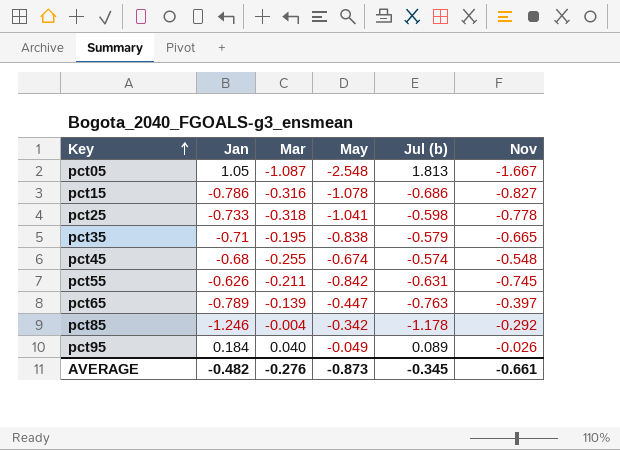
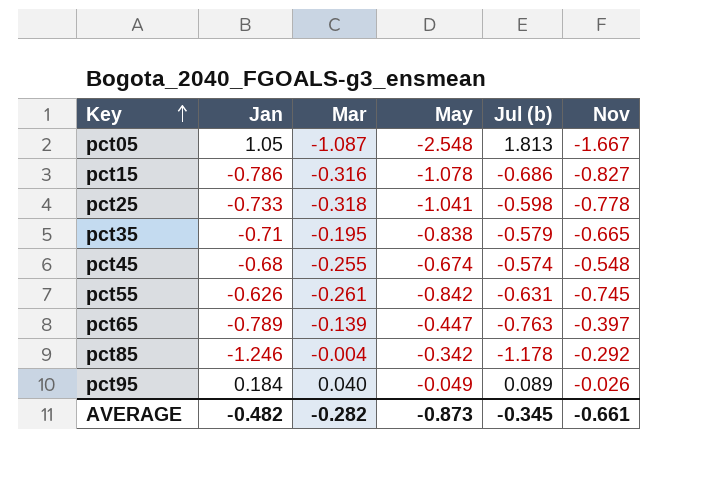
pct55 | Mar: -0.211 -> -0.261
AVERAGE | Mar: -0.276 -> -0.282

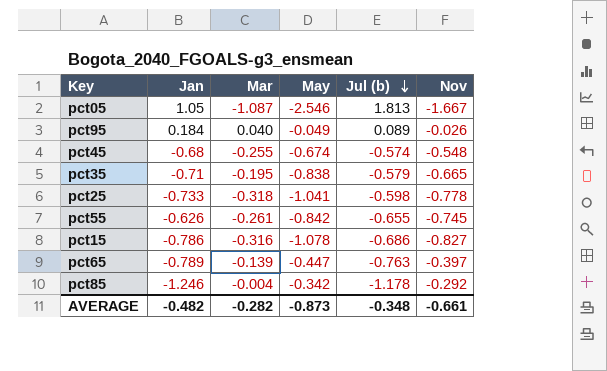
row order: Key ascending -> Jul (b) descending
pct05 | May: -2.548 -> -2.546
pct55 | Jul (b): -0.631 -> -0.655
AVERAGE | Jul (b): -0.345 -> -0.348

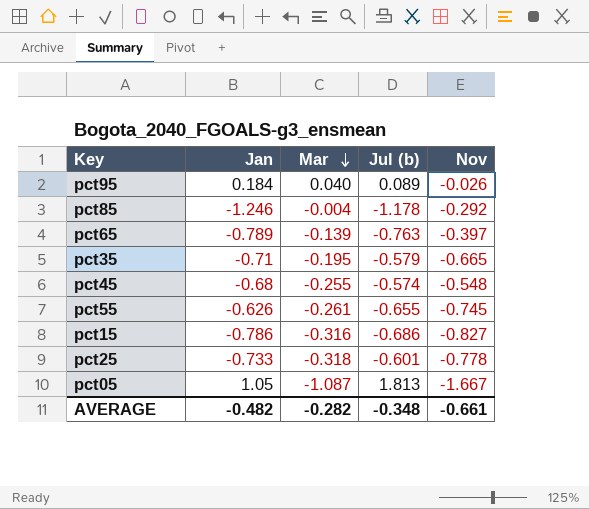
row order: Jul (b) descending -> Mar descending
column May | position: 4 -> none
pct25 | Jul (b): -0.598 -> -0.601

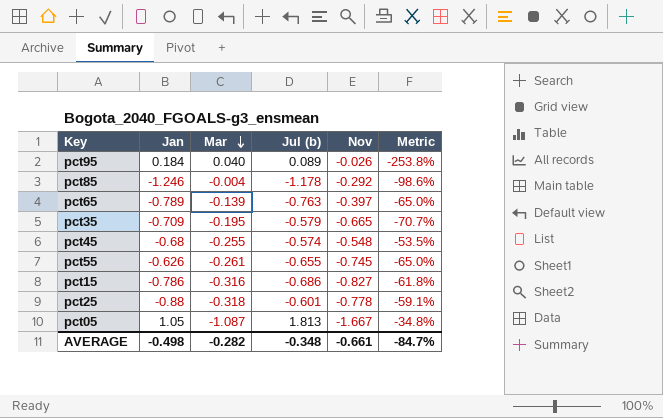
column Metric | formula: none -> ([Mar] - [Nov]) / [Nov]
pct35 | Jan: -0.71 -> -0.709
pct25 | Jan: -0.733 -> -0.88
AVERAGE | Jan: -0.482 -> -0.498

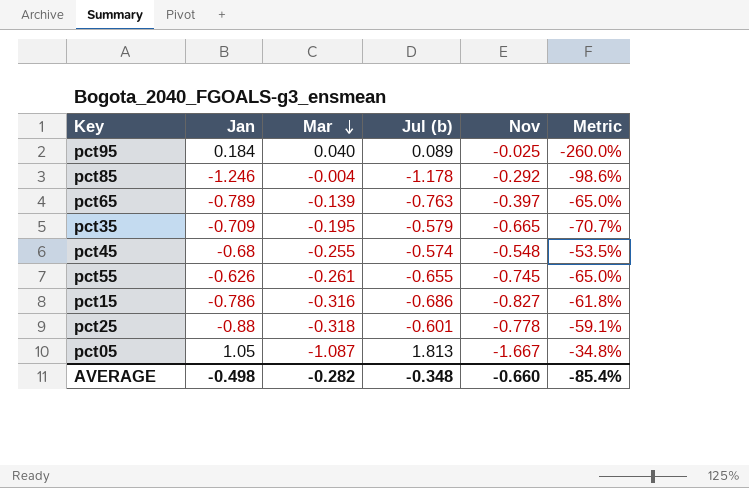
pct95 | Nov: -0.026 -> -0.025
pct95 | Metric: -253.8% -> -260.0%
AVERAGE | Nov: -0.661 -> -0.660
AVERAGE | Metric: -84.7% -> -85.4%

